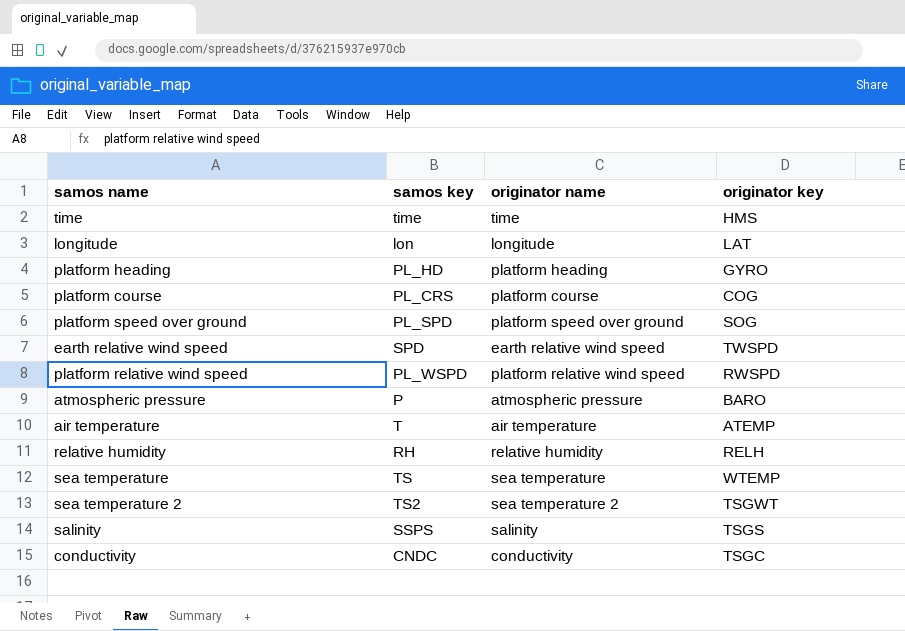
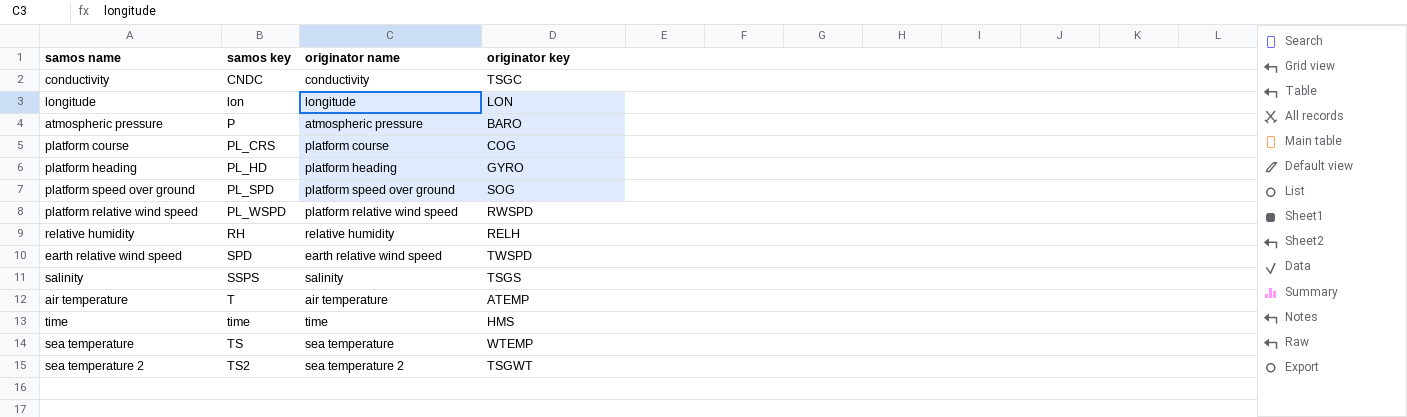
row order: none -> samos key ascending
longitude | originator key: LAT -> LON

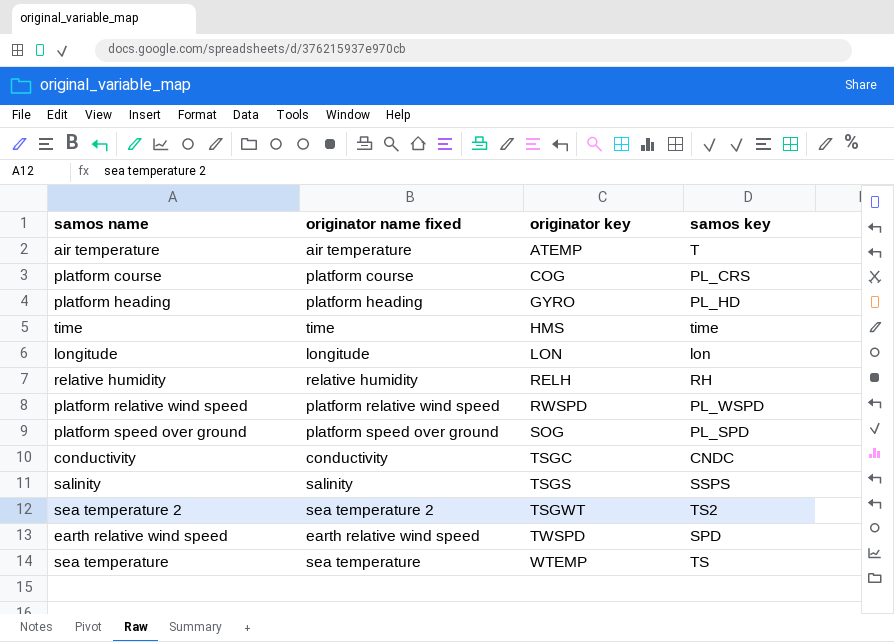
row order: samos key ascending -> originator key ascending
column name: originator name -> originator name fixed
column samos key | position: 2 -> 4
row atmospheric pressure: P | atmospheric pressure | BARO -> none

